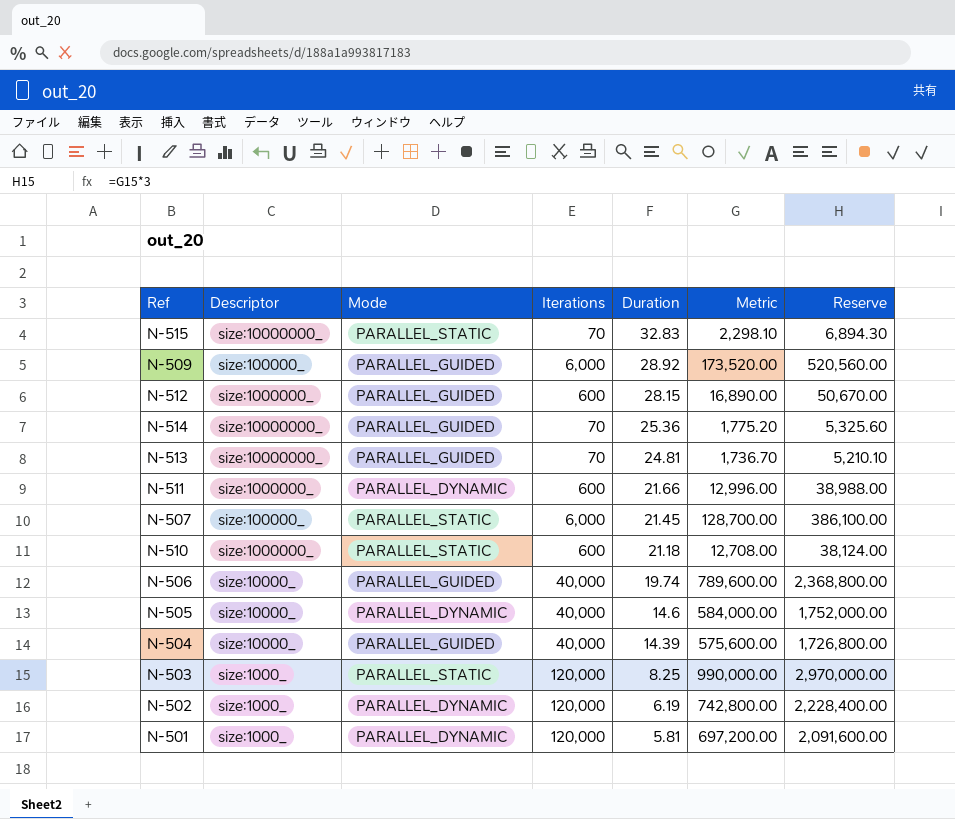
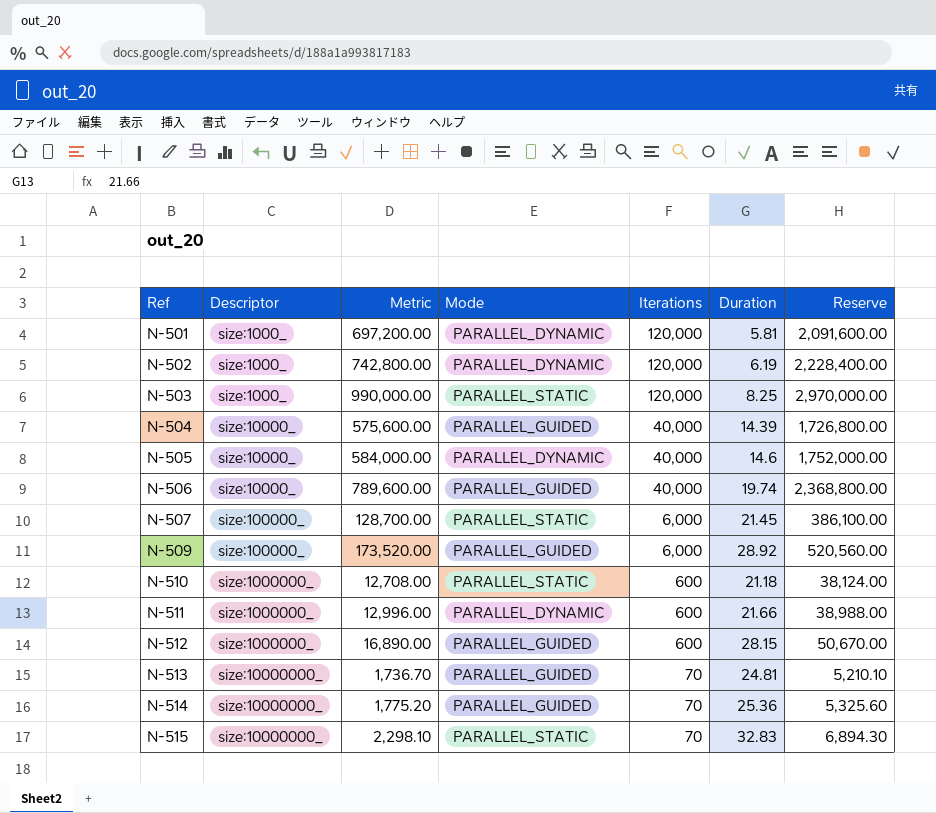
row order: Duration descending -> Ref ascending
column Metric | position: 6 -> 3

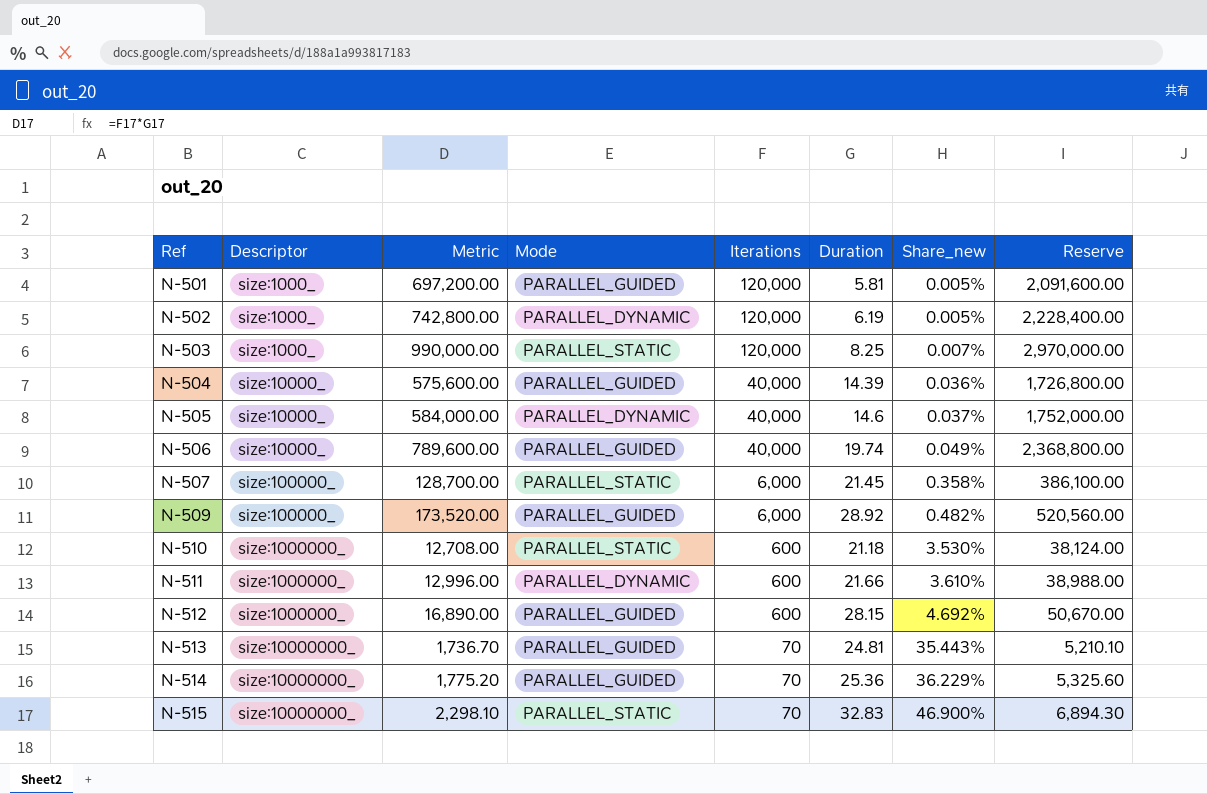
column Share_new | formula: none -> [Duration] / [Iterations]
N-501 | Mode: PARALLEL_DYNAMIC -> PARALLEL_GUIDED

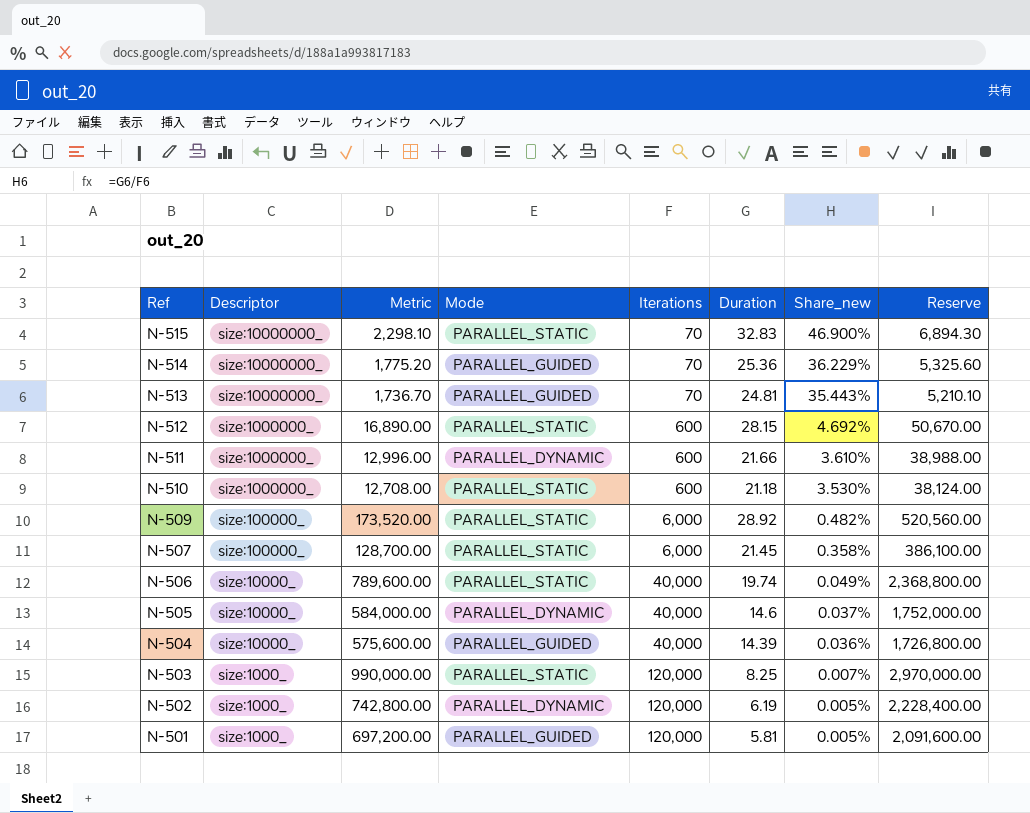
row order: Ref ascending -> Ref descending
N-512 | Mode: PARALLEL_GUIDED -> PARALLEL_STATIC
N-509 | Mode: PARALLEL_GUIDED -> PARALLEL_STATIC
N-506 | Mode: PARALLEL_GUIDED -> PARALLEL_STATIC

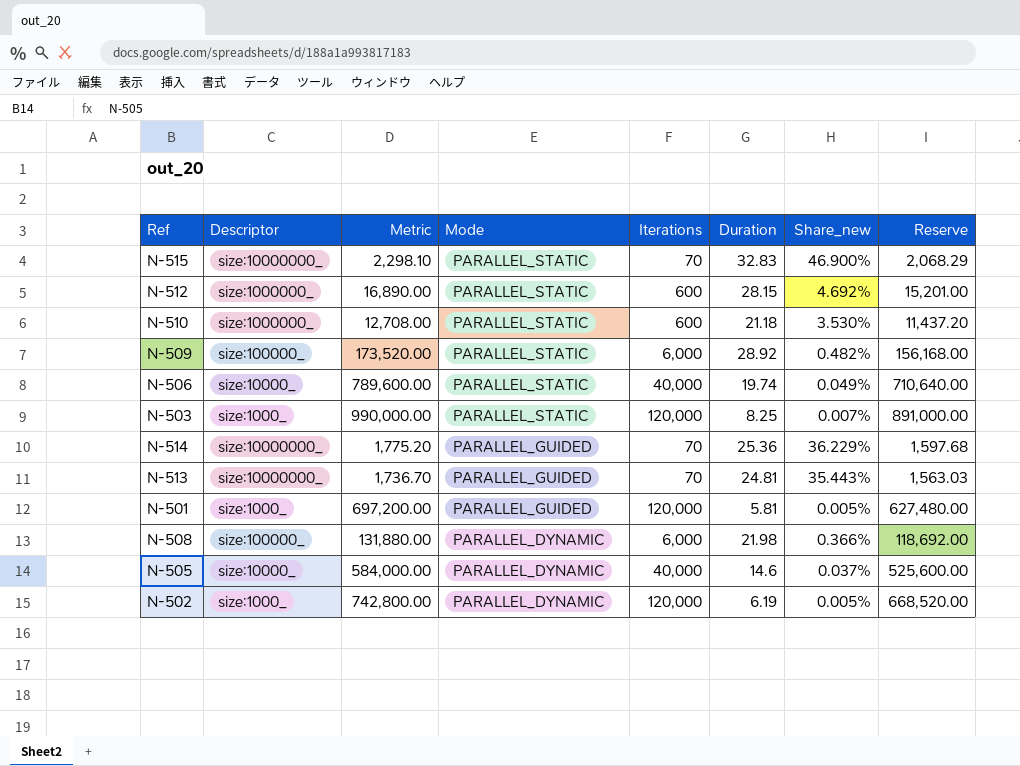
row order: Ref descending -> Mode descending
column Reserve | formula: [Metric] * 3 -> [Metric] * 0.9
row N-511: size:1000000_ | 12,996.00 | PARALLEL_DYNAMIC | 600 | 21.66 | 3.610% | 38,988.00 -> none
row N-507: size:100000_ | 128,700.00 | PARALLEL_STATIC | 6,000 | 21.45 | 0.358% | 386,100.00 -> none
row N-504: size:10000_ | 575,600.00 | PARALLEL_GUIDED | 40,000 | 14.39 | 0.036% | 1,726,800.00 -> none
row N-508: none -> size:100000_ | 131,880.00 | PARALLEL_DYNAMIC | 6,000 | 21.98 | 0.366% | 118,692.00

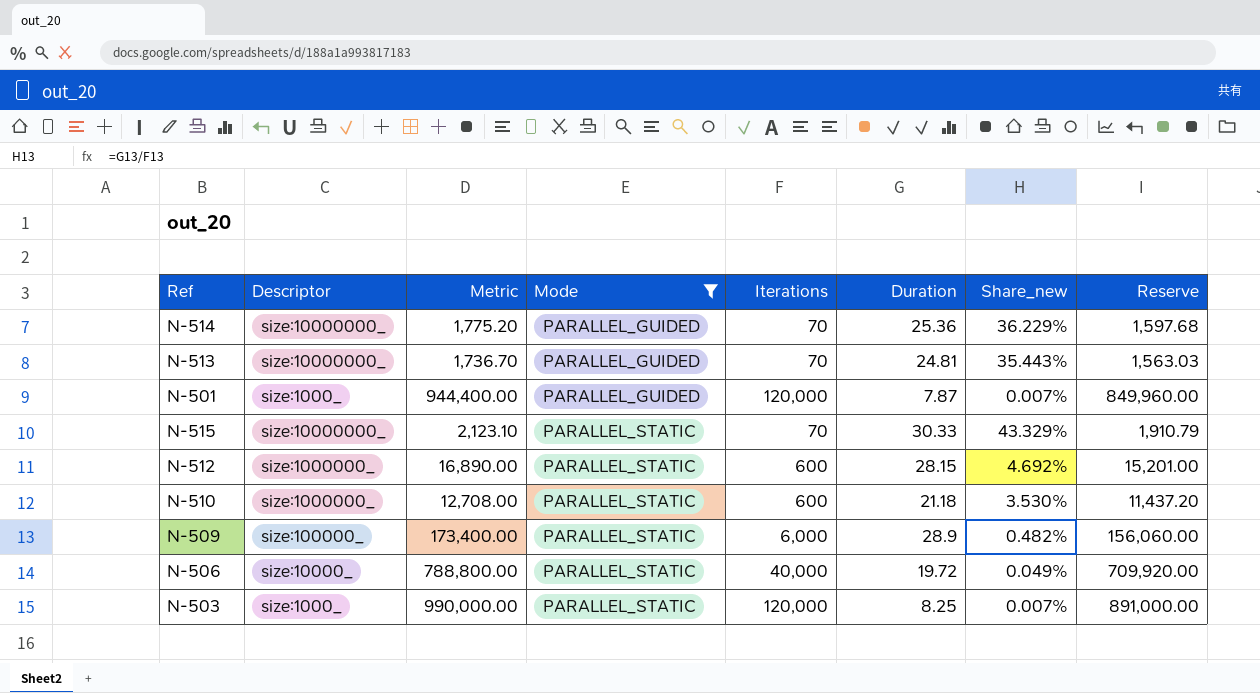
filter: none -> Mode != PARALLEL_DYNAMIC
row order: Mode descending -> Mode ascending
N-501 | Metric: 697,200.00 -> 944,400.00
N-501 | Duration: 5.81 -> 7.87
N-501 | Share_new: 0.005% -> 0.007%
N-501 | Reserve: 627,480.00 -> 849,960.00
N-515 | Metric: 2,298.10 -> 2,123.10
N-515 | Duration: 32.83 -> 30.33
N-515 | Share_new: 46.900% -> 43.329%
N-515 | Reserve: 2,068.29 -> 1,910.79
N-509 | Metric: 173,520.00 -> 173,400.00
N-509 | Duration: 28.92 -> 28.9
N-509 | Reserve: 156,168.00 -> 156,060.00
N-506 | Metric: 789,600.00 -> 788,800.00
N-506 | Duration: 19.74 -> 19.72
N-506 | Reserve: 710,640.00 -> 709,920.00

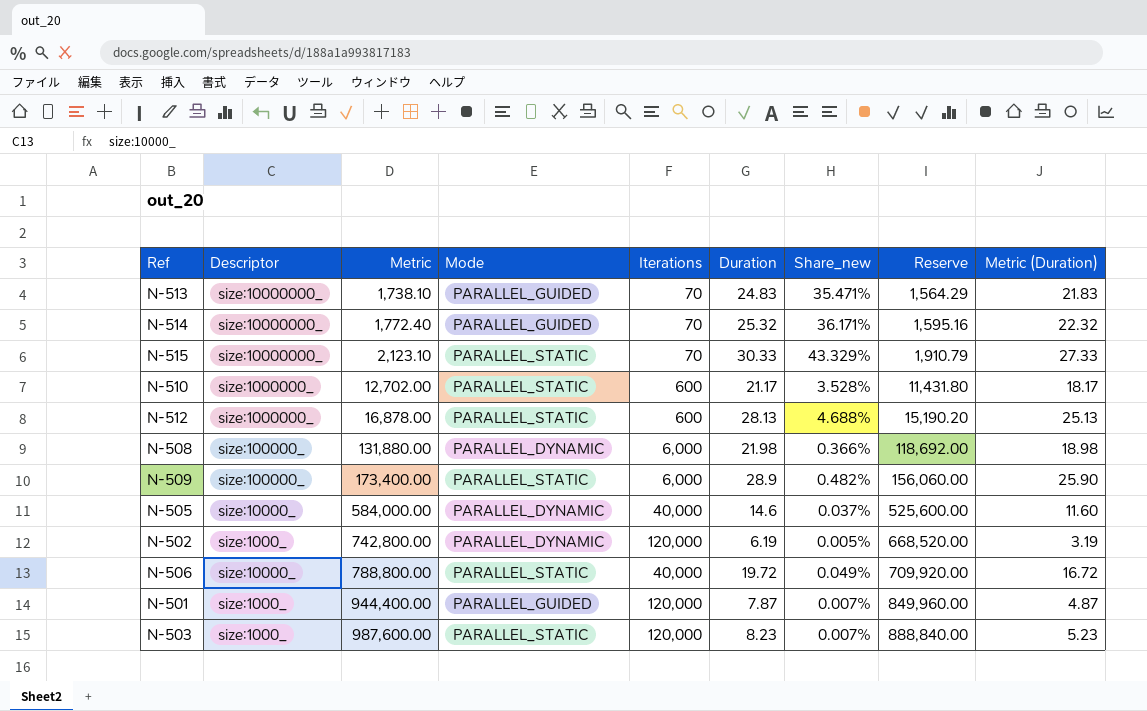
filter: Mode != PARALLEL_DYNAMIC -> none
row order: Mode ascending -> Metric ascending
column Metric (Duration) | formula: none -> [Duration] - 3
N-513 | Metric: 1,736.70 -> 1,738.10
N-513 | Duration: 24.81 -> 24.83
N-513 | Share_new: 35.443% -> 35.471%
N-513 | Reserve: 1,563.03 -> 1,564.29
N-514 | Metric: 1,775.20 -> 1,772.40
N-514 | Duration: 25.36 -> 25.32
N-514 | Share_new: 36.229% -> 36.171%
N-514 | Reserve: 1,597.68 -> 1,595.16
N-510 | Metric: 12,708.00 -> 12,702.00
N-510 | Duration: 21.18 -> 21.17
N-510 | Share_new: 3.530% -> 3.528%
N-510 | Reserve: 11,437.20 -> 11,431.80
N-512 | Metric: 16,890.00 -> 16,878.00
N-512 | Duration: 28.15 -> 28.13
N-512 | Share_new: 4.692% -> 4.688%
N-512 | Reserve: 15,201.00 -> 15,190.20
N-503 | Metric: 990,000.00 -> 987,600.00
N-503 | Duration: 8.25 -> 8.23
N-503 | Reserve: 891,000.00 -> 888,840.00

